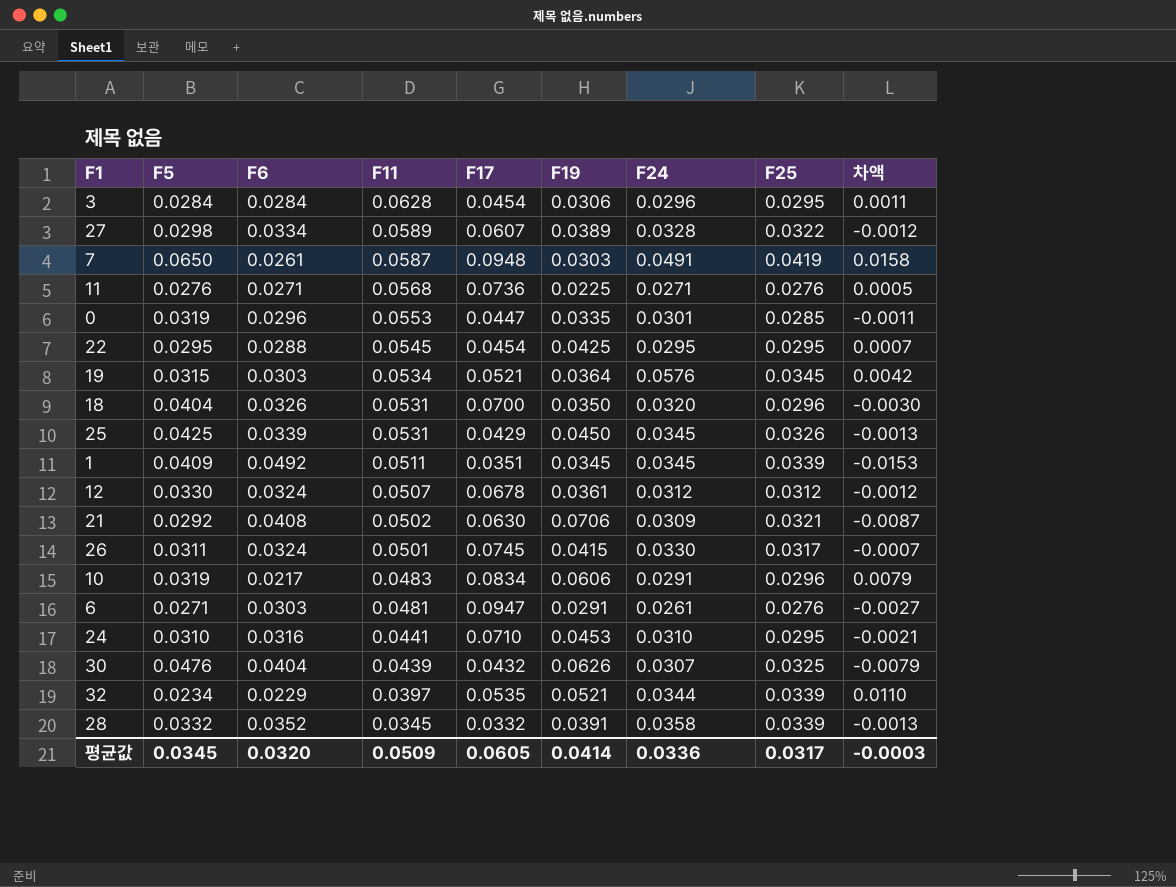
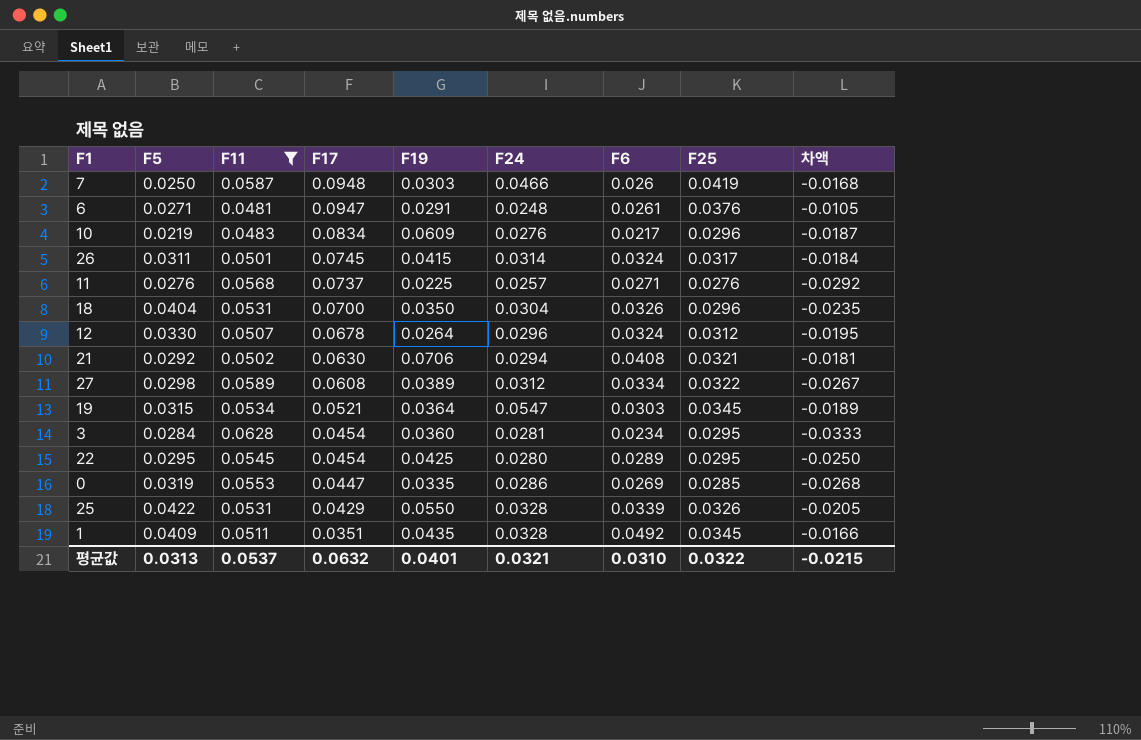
filter: none -> F11 >= 0.0481
row order: F11 descending -> F17 descending
column F6 | position: 3 -> 7
column 차액 | formula: [F25] - [F6] -> [F25] - [F11]
7 | F5: 0.0650 -> 0.0250
7 | F24: 0.0491 -> 0.0466
7 | F6: 0.0261 -> 0.026
6 | F24: 0.0261 -> 0.0248
6 | F6: 0.0303 -> 0.0261
6 | F25: 0.0276 -> 0.0376
10 | F5: 0.0319 -> 0.0219
10 | F19: 0.0606 -> 0.0609
10 | F24: 0.0291 -> 0.0276
26 | F24: 0.0330 -> 0.0314
11 | F17: 0.0736 -> 0.0737
11 | F24: 0.0271 -> 0.0257
18 | F24: 0.0320 -> 0.0304
12 | F19: 0.0361 -> 0.0264
12 | F24: 0.0312 -> 0.0296
21 | F24: 0.0309 -> 0.0294
27 | F17: 0.0607 -> 0.0608
27 | F24: 0.0328 -> 0.0312
19 | F24: 0.0576 -> 0.0547
3 | F19: 0.0306 -> 0.0360
3 | F24: 0.0296 -> 0.0281
3 | F6: 0.0284 -> 0.0234
22 | F24: 0.0295 -> 0.0280
22 | F6: 0.0288 -> 0.0289
0 | F24: 0.0301 -> 0.0286
0 | F6: 0.0296 -> 0.0269
25 | F5: 0.0425 -> 0.0422
25 | F19: 0.0450 -> 0.0550
25 | F24: 0.0345 -> 0.0328
1 | F19: 0.0345 -> 0.0435
1 | F24: 0.0345 -> 0.0328
1 | F25: 0.0339 -> 0.0345
평균값 | F5: 0.0345 -> 0.0313
평균값 | F11: 0.0509 -> 0.0537
평균값 | F17: 0.0605 -> 0.0632
평균값 | F19: 0.0414 -> 0.0401
평균값 | F24: 0.0336 -> 0.0321
평균값 | F6: 0.0320 -> 0.0310
평균값 | F25: 0.0317 -> 0.0322
평균값 | 차액: -0.0003 -> -0.0215

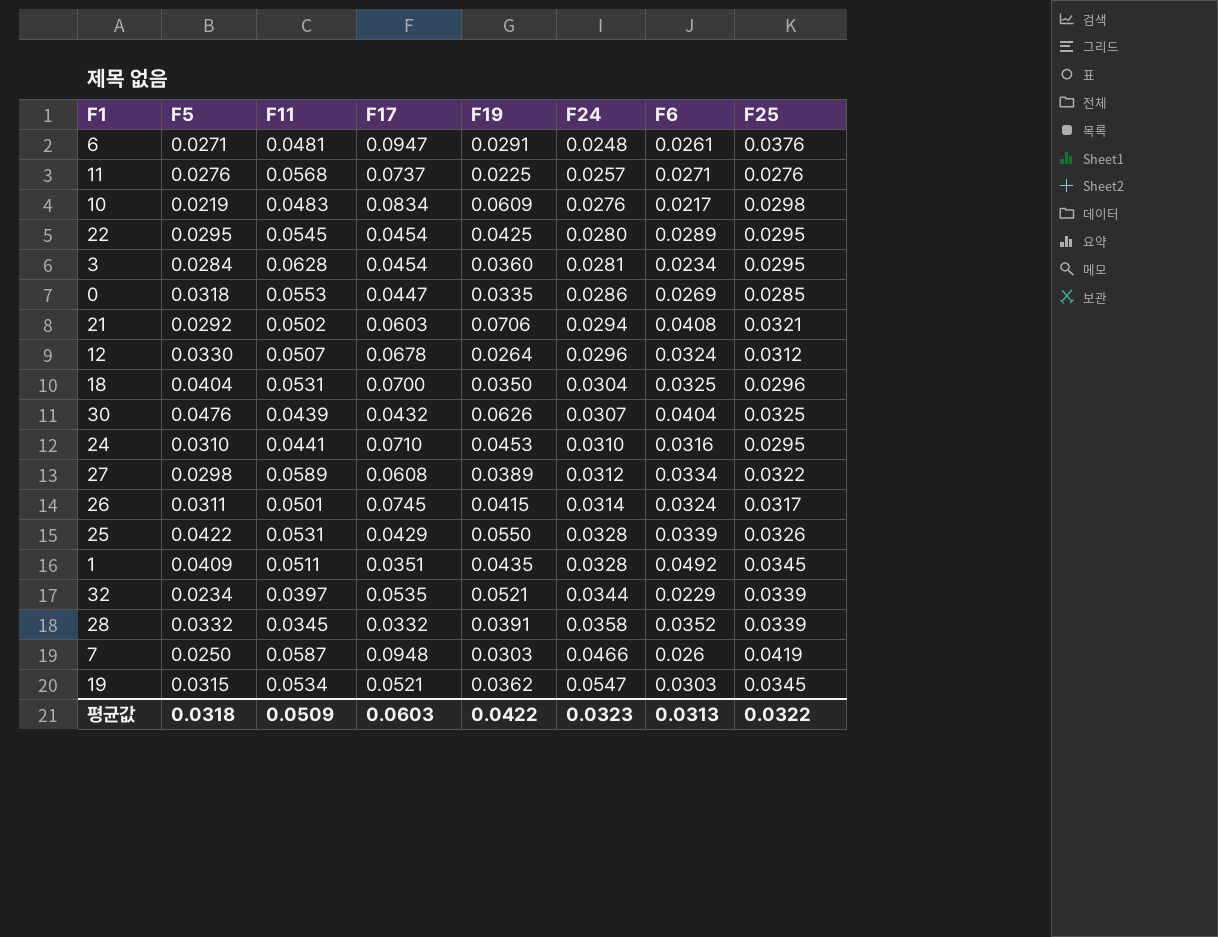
filter: F11 >= 0.0481 -> none
row order: F17 descending -> F24 ascending
column 차액 | formula: [F25] - [F11] -> none
10 | F25: 0.0296 -> 0.0298
0 | F5: 0.0319 -> 0.0318
21 | F17: 0.0630 -> 0.0603
18 | F6: 0.0326 -> 0.0325
19 | F19: 0.0364 -> 0.0362
평균값 | F5: 0.0313 -> 0.0318
평균값 | F11: 0.0537 -> 0.0509
평균값 | F17: 0.0632 -> 0.0603
평균값 | F19: 0.0401 -> 0.0422
평균값 | F24: 0.0321 -> 0.0323
평균값 | F6: 0.0310 -> 0.0313

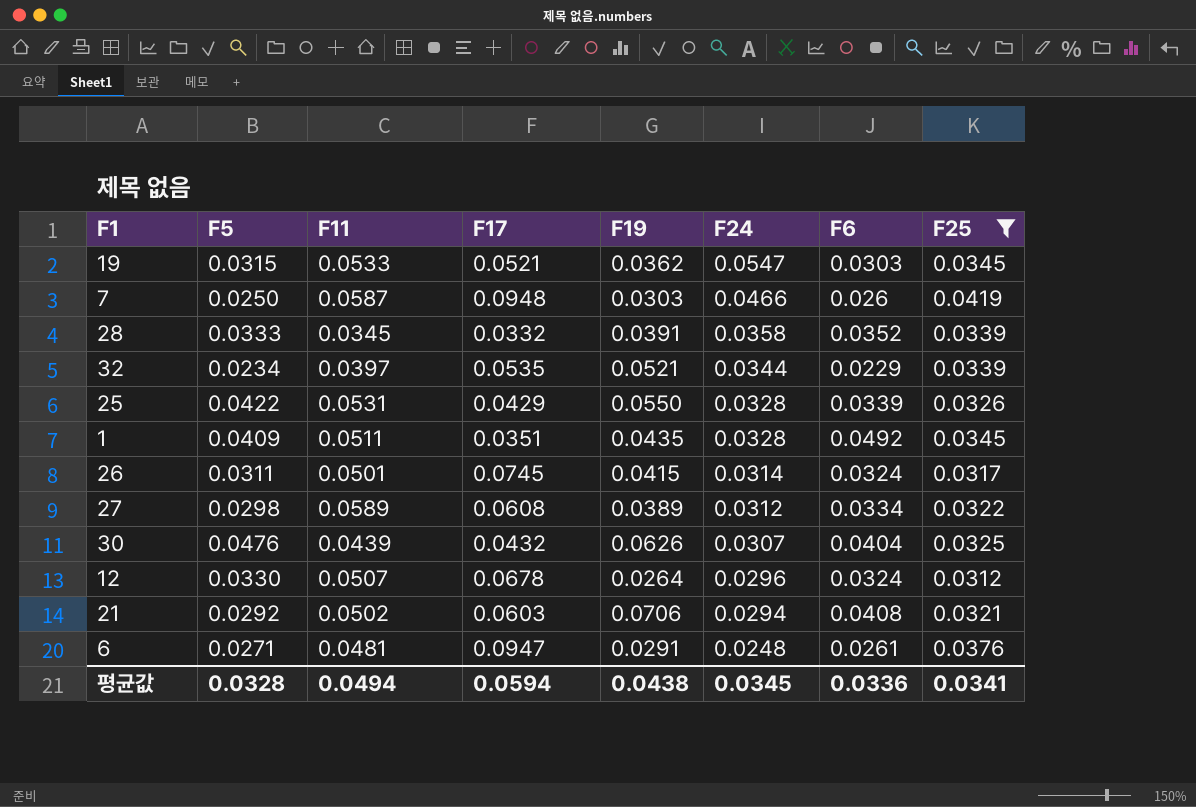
filter: none -> F25 >= 0.0312
row order: F24 ascending -> F24 descending
19 | F11: 0.0534 -> 0.0533
28 | F5: 0.0332 -> 0.0333
평균값 | F5: 0.0318 -> 0.0328
평균값 | F11: 0.0509 -> 0.0494
평균값 | F17: 0.0603 -> 0.0594
평균값 | F19: 0.0422 -> 0.0438
평균값 | F24: 0.0323 -> 0.0345
평균값 | F6: 0.0313 -> 0.0336
평균값 | F25: 0.0322 -> 0.0341

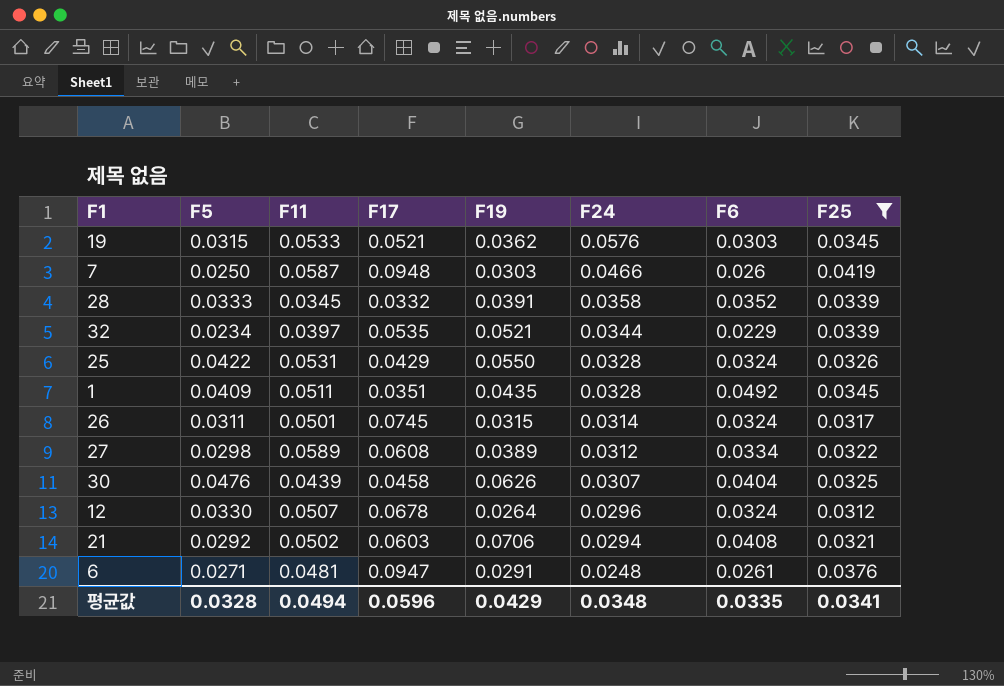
19 | F24: 0.0547 -> 0.0576
25 | F6: 0.0339 -> 0.0324
26 | F19: 0.0415 -> 0.0315
30 | F17: 0.0432 -> 0.0458
평균값 | F17: 0.0594 -> 0.0596
평균값 | F19: 0.0438 -> 0.0429
평균값 | F24: 0.0345 -> 0.0348
평균값 | F6: 0.0336 -> 0.0335

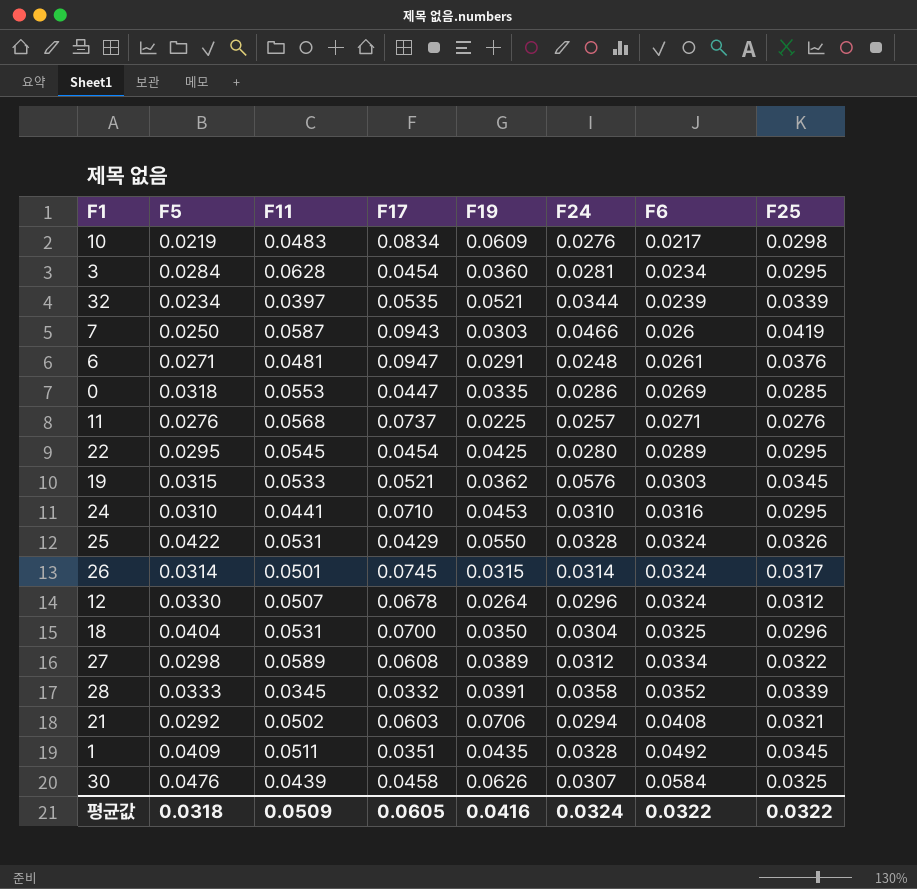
filter: F25 >= 0.0312 -> none
row order: F24 descending -> F6 ascending
32 | F6: 0.0229 -> 0.0239
7 | F17: 0.0948 -> 0.0943
26 | F5: 0.0311 -> 0.0314
30 | F6: 0.0404 -> 0.0584
평균값 | F5: 0.0328 -> 0.0318
평균값 | F11: 0.0494 -> 0.0509
평균값 | F17: 0.0596 -> 0.0605
평균값 | F19: 0.0429 -> 0.0416
평균값 | F24: 0.0348 -> 0.0324
평균값 | F6: 0.0335 -> 0.0322
평균값 | F25: 0.0341 -> 0.0322

